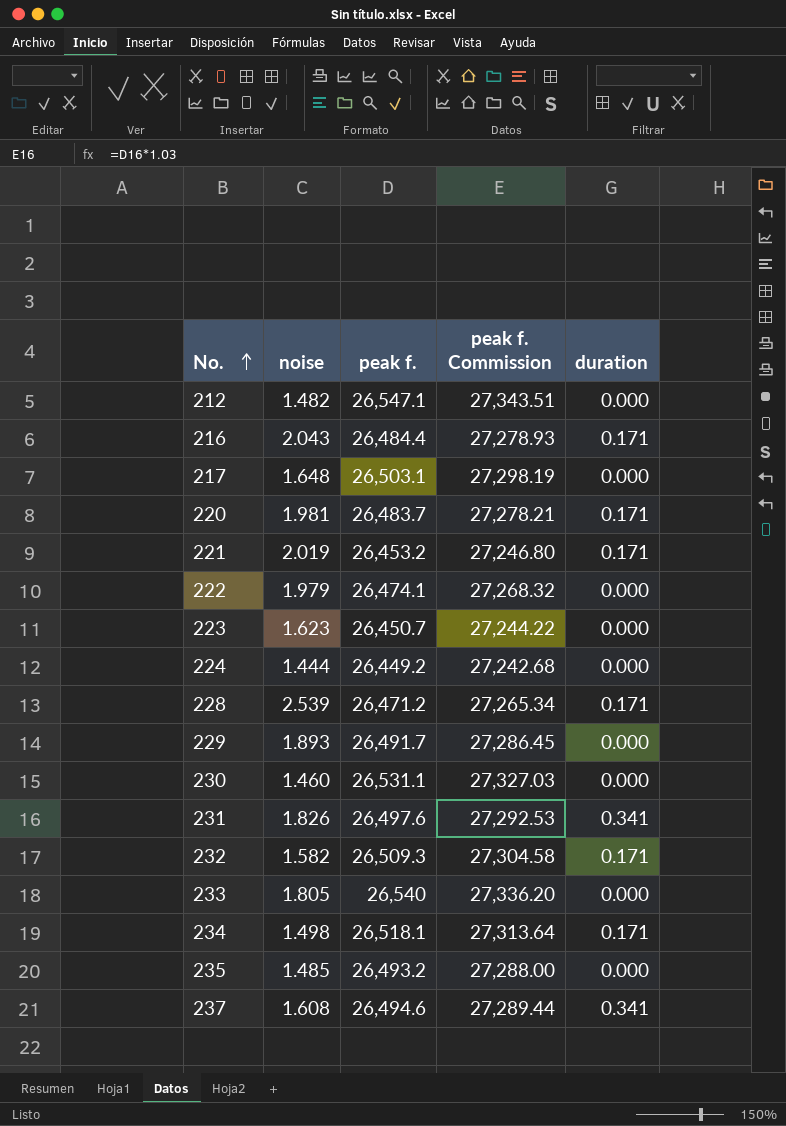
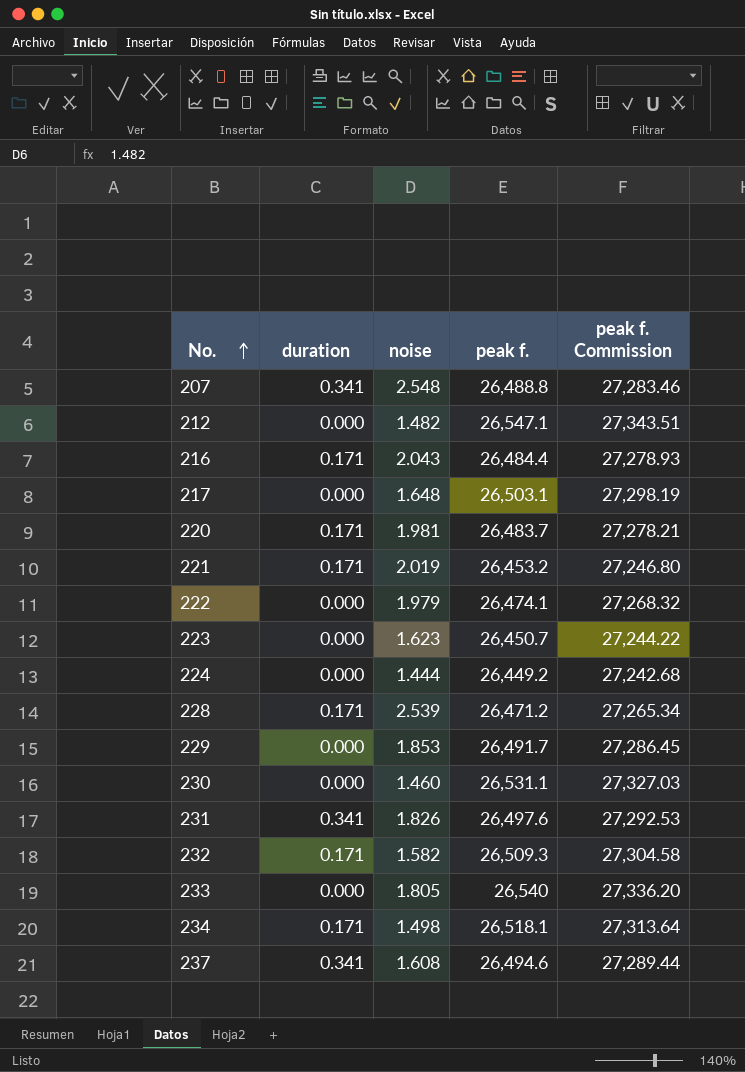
column duration | position: 5 -> 2
row 235: 1.485 | 26,493.2 | 27,288.00 | 0.000 -> none
row 207: none -> 0.341 | 2.548 | 26,488.8 | 27,283.46
229 | noise: 1.893 -> 1.853

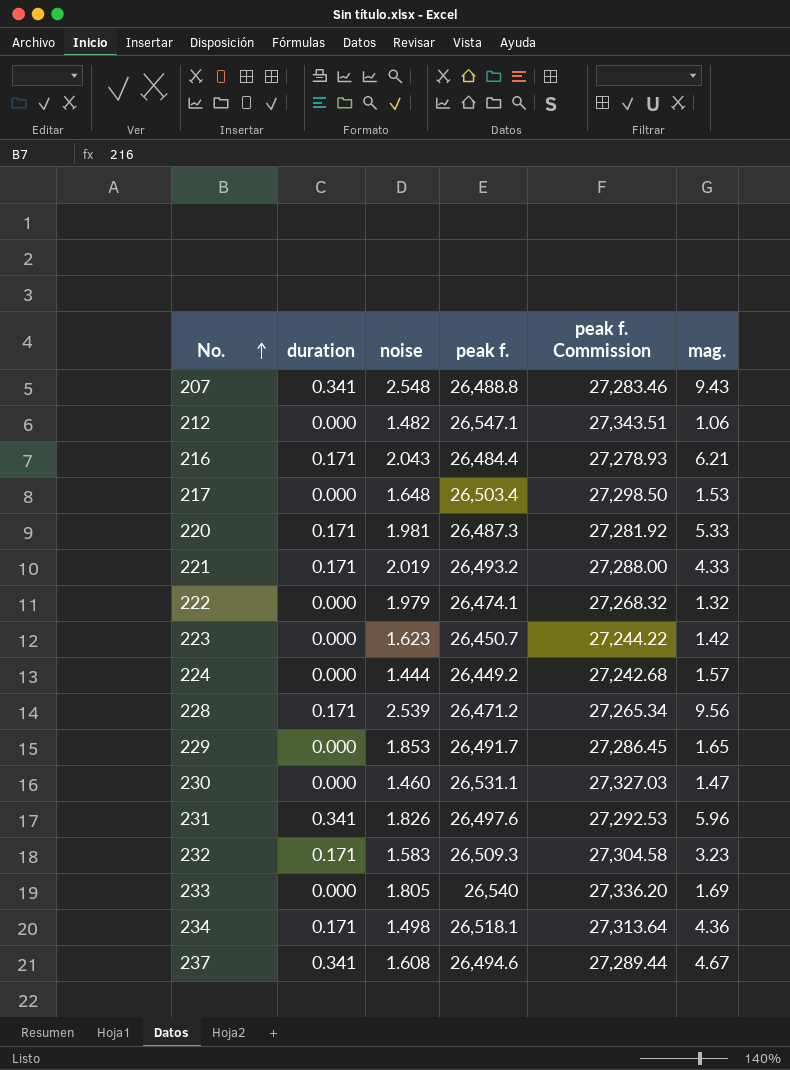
column mag. | position: none -> 6
217 | peak f.: 26,503.1 -> 26,503.4
217 | peak f. Commission: 27,298.19 -> 27,298.50
220 | peak f.: 26,483.7 -> 26,487.3
220 | peak f. Commission: 27,278.21 -> 27,281.92
221 | peak f.: 26,453.2 -> 26,493.2
221 | peak f. Commission: 27,246.80 -> 27,288.00
232 | noise: 1.582 -> 1.583

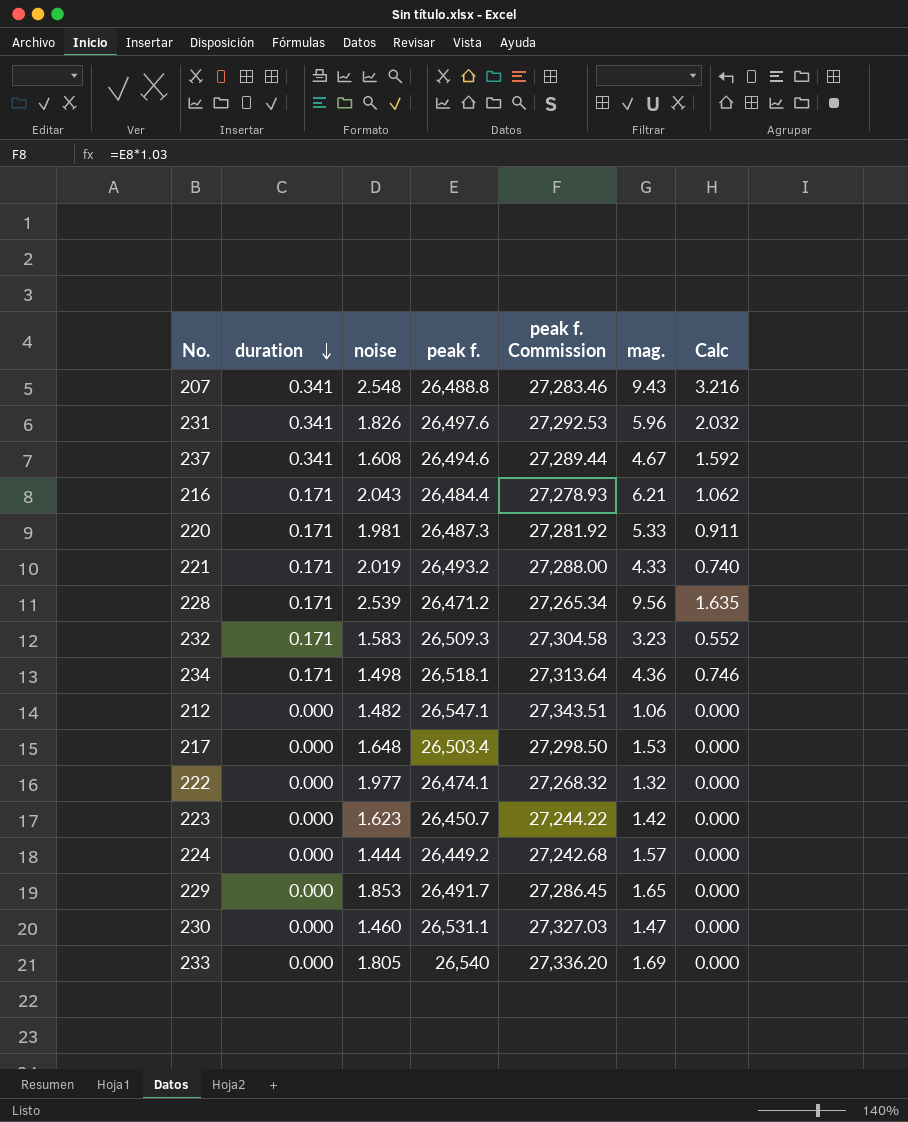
row order: No. ascending -> duration descending
column Calc | formula: none -> [duration] * [mag.]
222 | noise: 1.979 -> 1.977

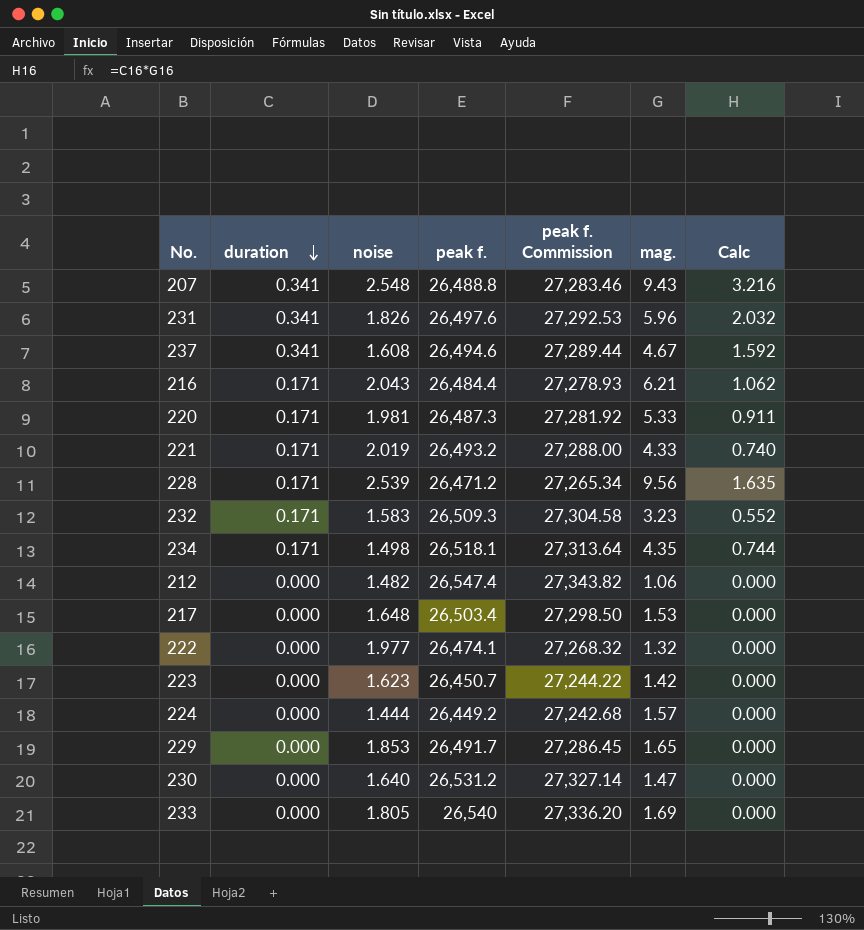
234 | mag.: 4.36 -> 4.35
234 | Calc: 0.746 -> 0.744
212 | peak f.: 26,547.1 -> 26,547.4
212 | peak f. Commission: 27,343.51 -> 27,343.82
230 | noise: 1.460 -> 1.640
230 | peak f.: 26,531.1 -> 26,531.2
230 | peak f. Commission: 27,327.03 -> 27,327.14

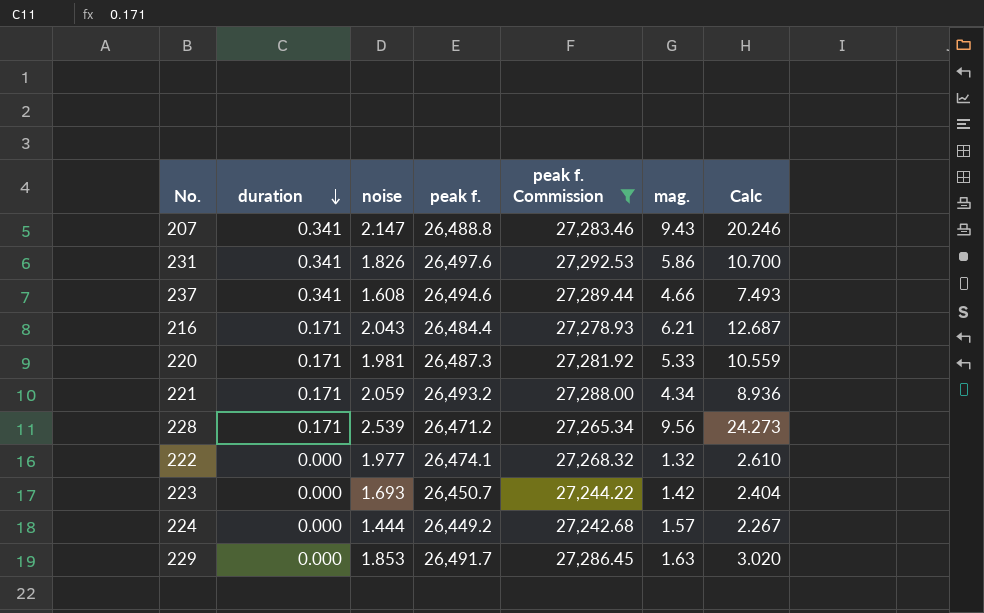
filter: none -> peak f. Commission <= 27,292.53
column Calc | formula: [duration] * [mag.] -> [noise] * [mag.]
207 | noise: 2.548 -> 2.147
231 | mag.: 5.96 -> 5.86
237 | mag.: 4.67 -> 4.66
221 | noise: 2.019 -> 2.059
221 | mag.: 4.33 -> 4.34
223 | noise: 1.623 -> 1.693
229 | mag.: 1.65 -> 1.63

